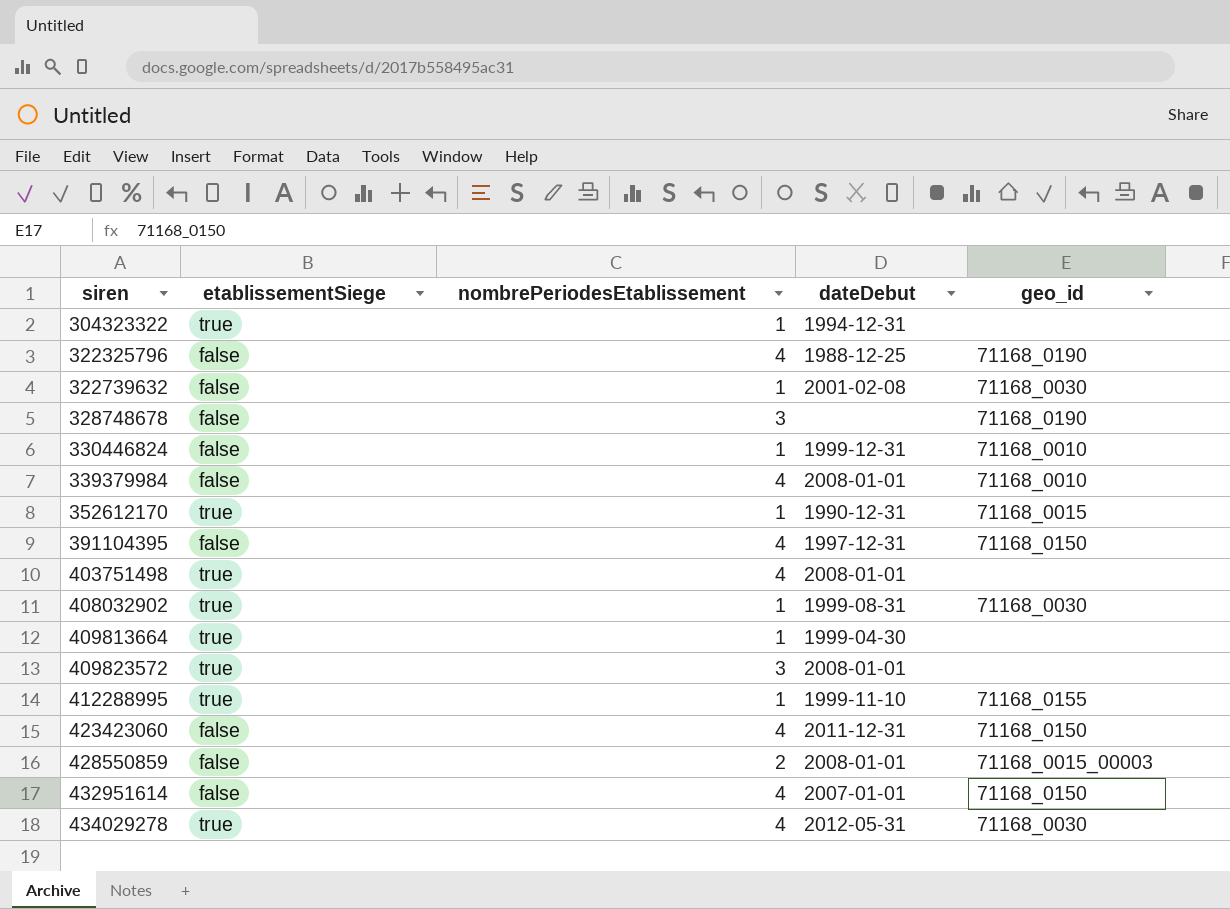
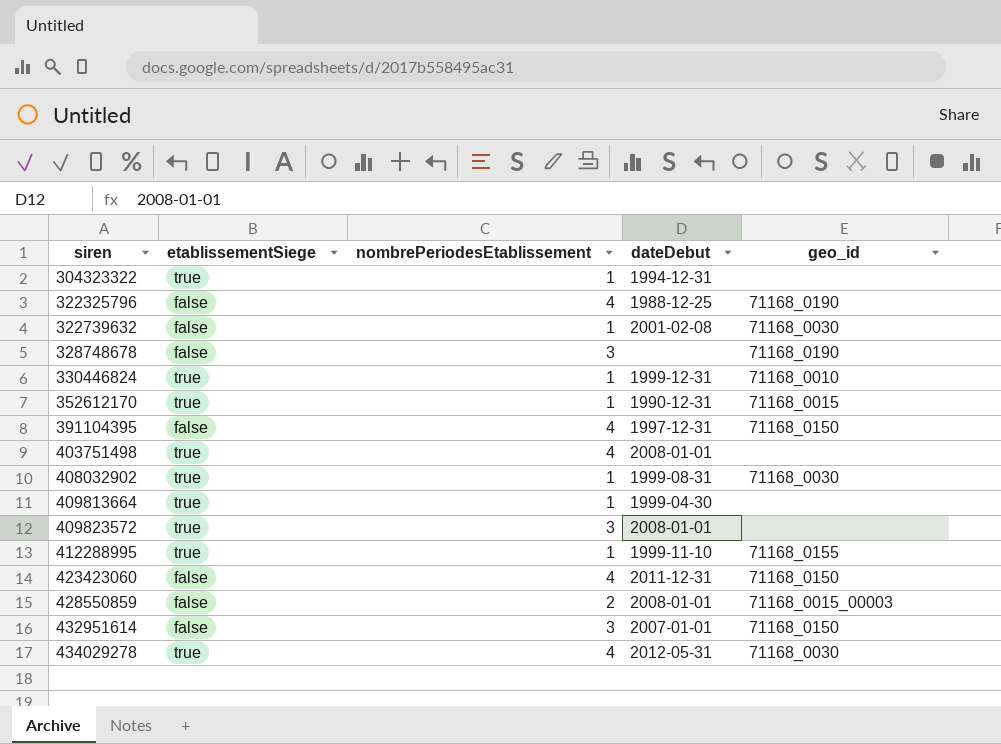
row 339379984: false | 4 | 2008-01-01 | 71168_0010 -> none
330446824 | etablissementSiege: false -> true
432951614 | nombrePeriodesEtablissement: 4 -> 3

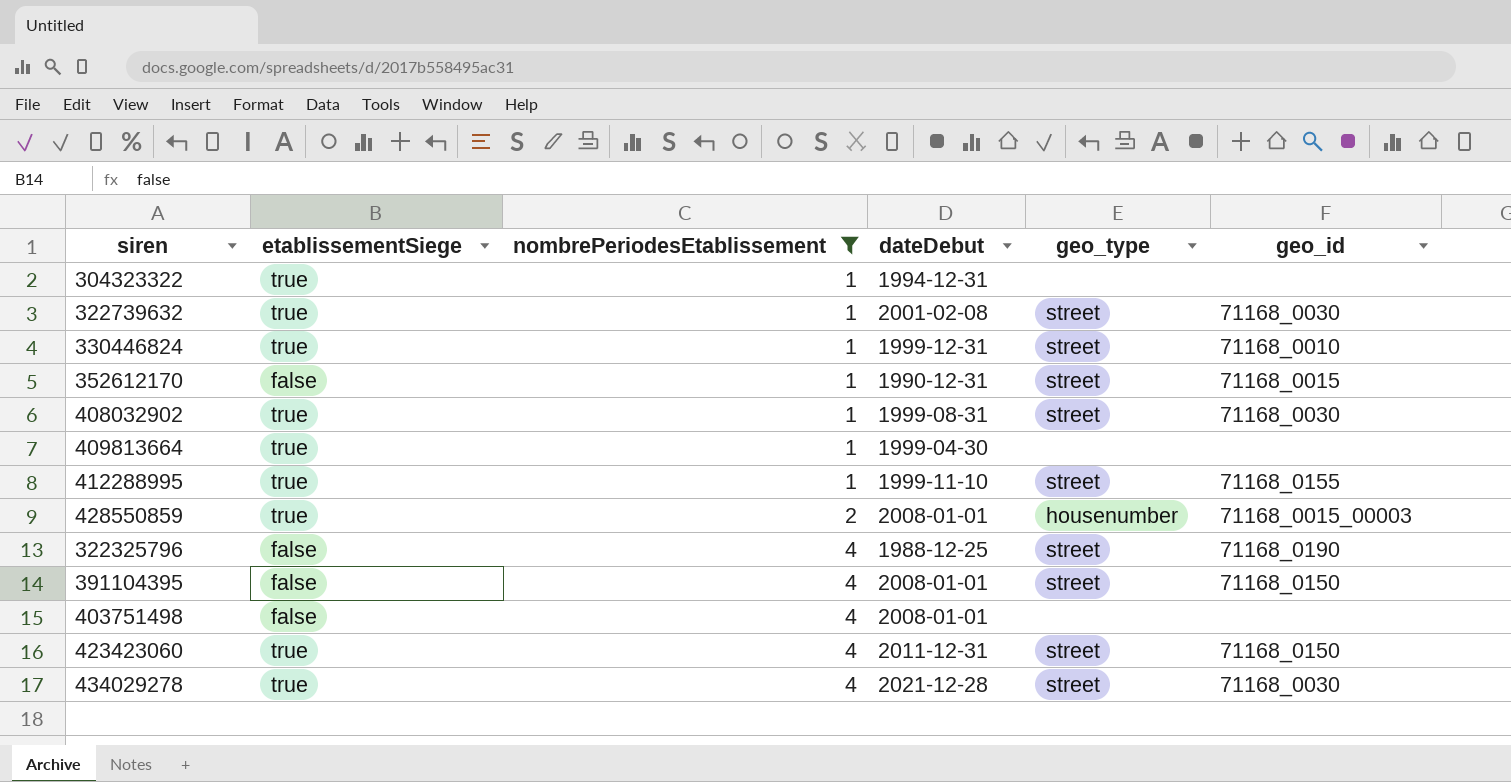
filter: none -> nombrePeriodesEtablissement != 3
row order: siren ascending -> nombrePeriodesEtablissement ascending
column geo_type | position: none -> 5
322739632 | etablissementSiege: false -> true
352612170 | etablissementSiege: true -> false
428550859 | etablissementSiege: false -> true
391104395 | dateDebut: 1997-12-31 -> 2008-01-01
403751498 | etablissementSiege: true -> false
423423060 | etablissementSiege: false -> true
434029278 | dateDebut: 2012-05-31 -> 2021-12-28

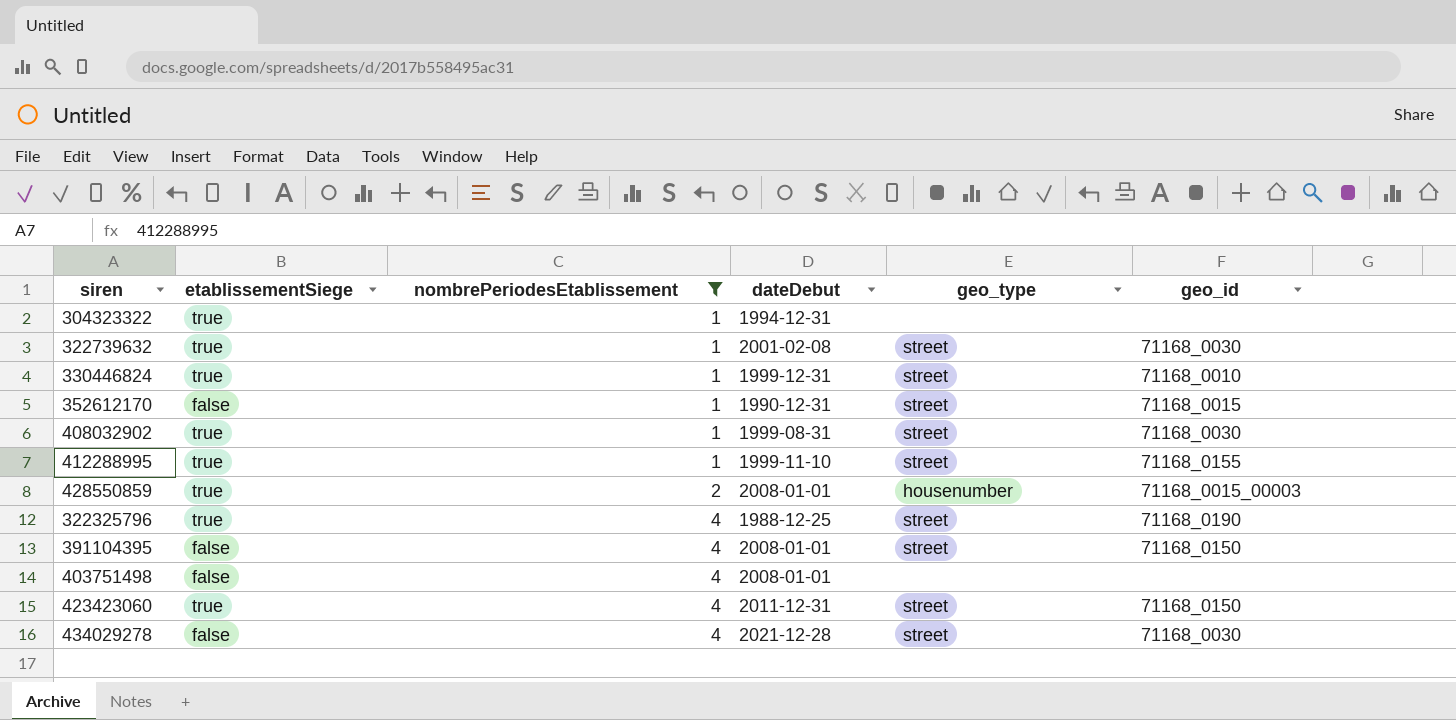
row 409813664: true | 1 | 1999-04-30 | none | none -> none
322325796 | etablissementSiege: false -> true
434029278 | etablissementSiege: true -> false

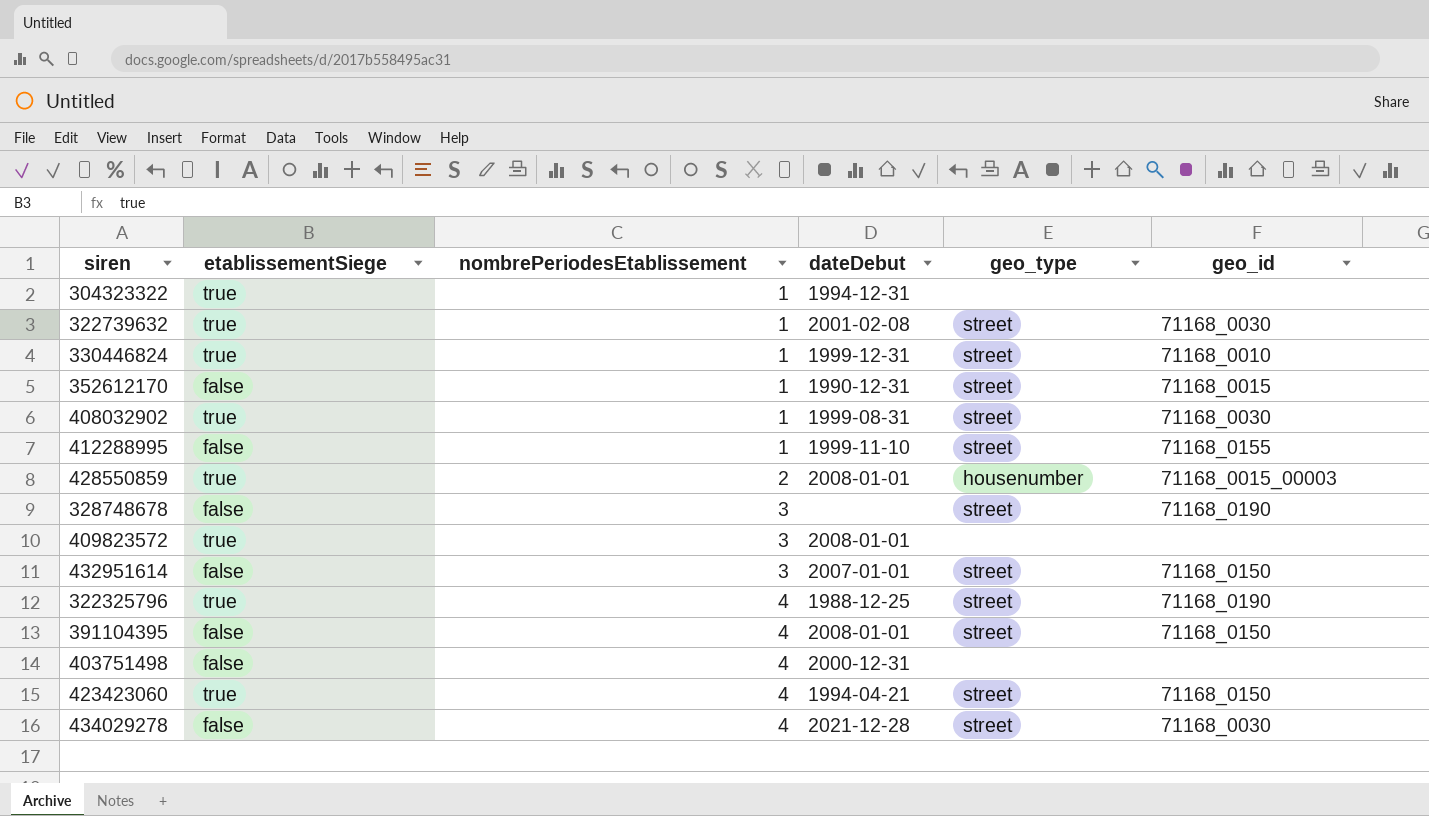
filter: nombrePeriodesEtablissement != 3 -> none
412288995 | etablissementSiege: true -> false
403751498 | dateDebut: 2008-01-01 -> 2000-12-31
423423060 | dateDebut: 2011-12-31 -> 1994-04-21

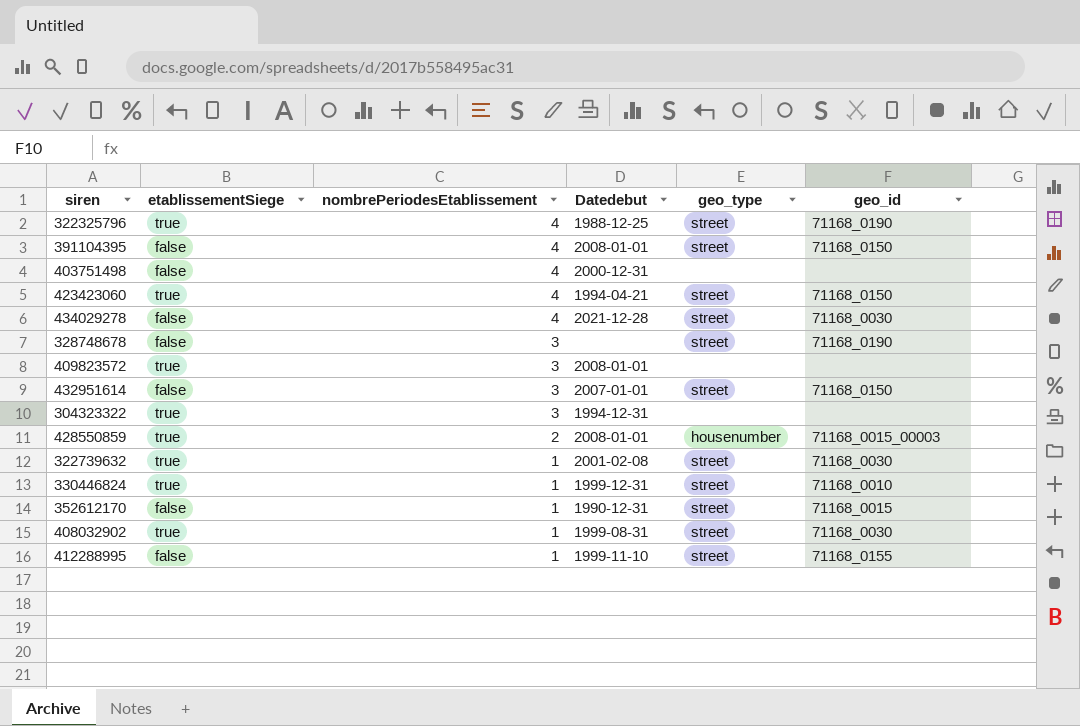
row order: nombrePeriodesEtablissement ascending -> nombrePeriodesEtablissement descending
column name: dateDebut -> Datedebut
304323322 | nombrePeriodesEtablissement: 1 -> 3

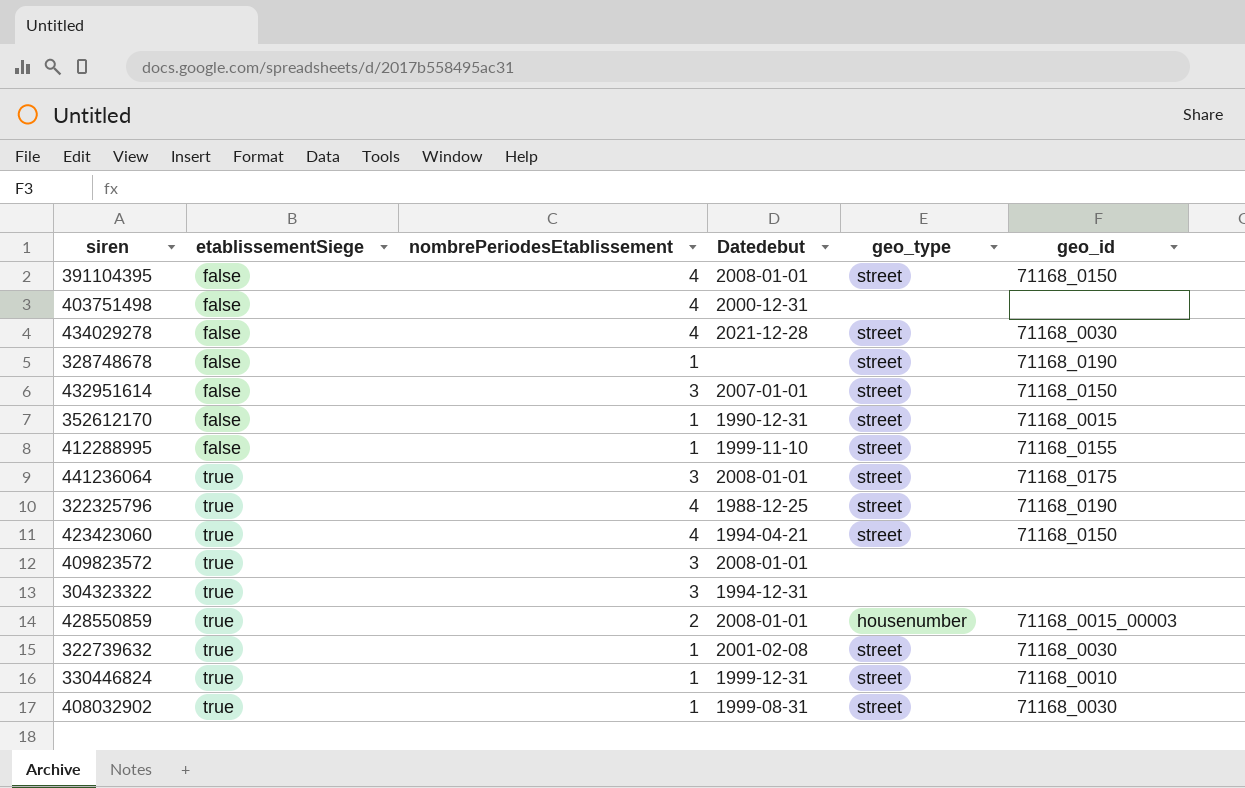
row order: nombrePeriodesEtablissement descending -> etablissementSiege ascending
328748678 | nombrePeriodesEtablissement: 3 -> 1
row 441236064: none -> true | 3 | 2008-01-01 | street | 71168_0175

